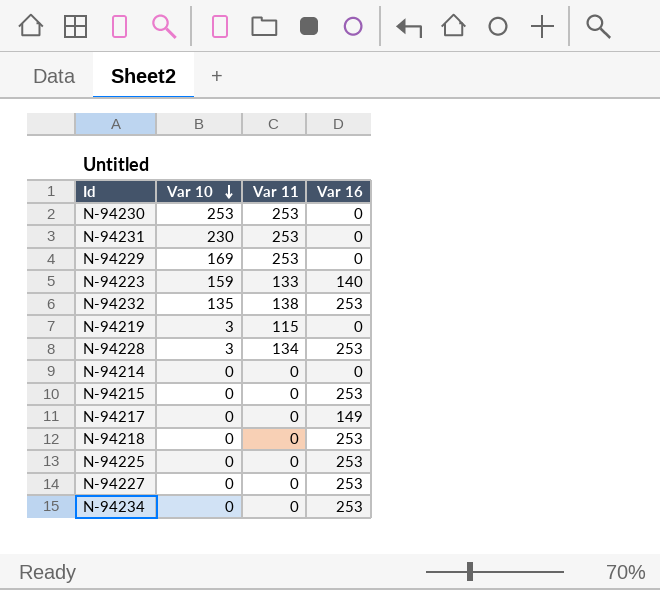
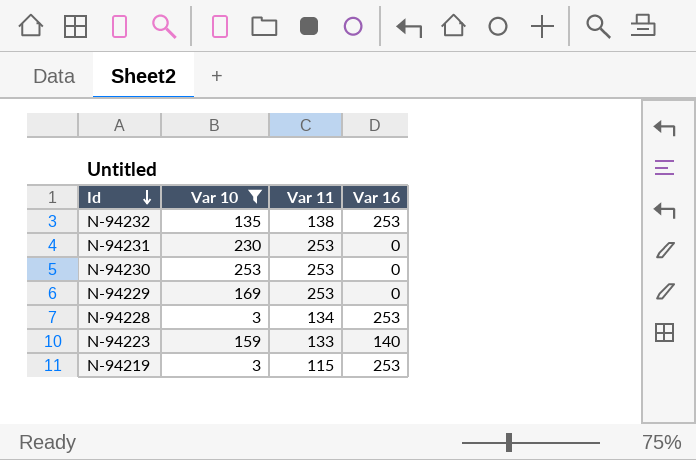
filter: none -> Var 10 != 0
row order: Var 10 descending -> Id descending
N-94219 | Var 16: 0 -> 253

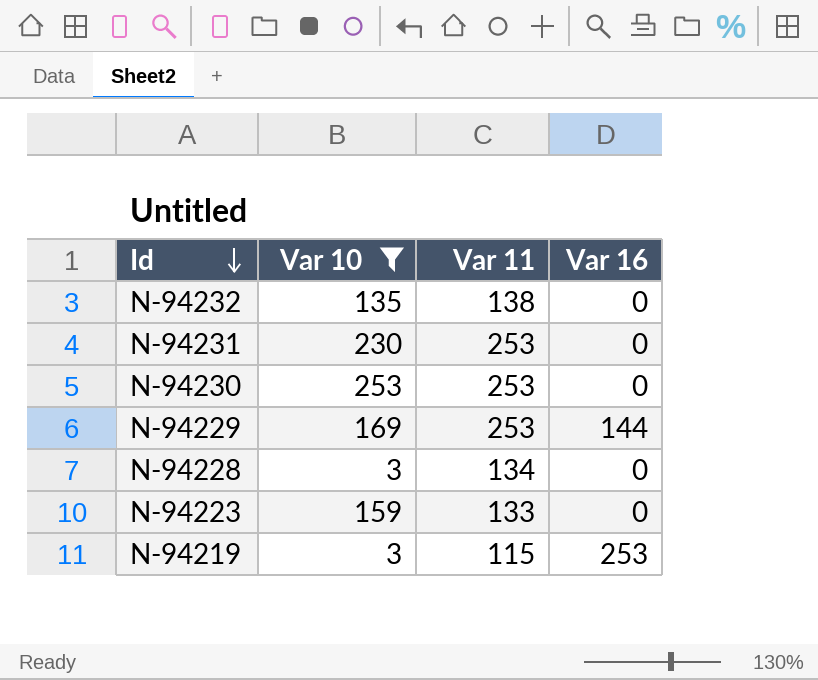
N-94232 | Var 16: 253 -> 0
N-94229 | Var 16: 0 -> 144
N-94228 | Var 16: 253 -> 0
N-94223 | Var 16: 140 -> 0

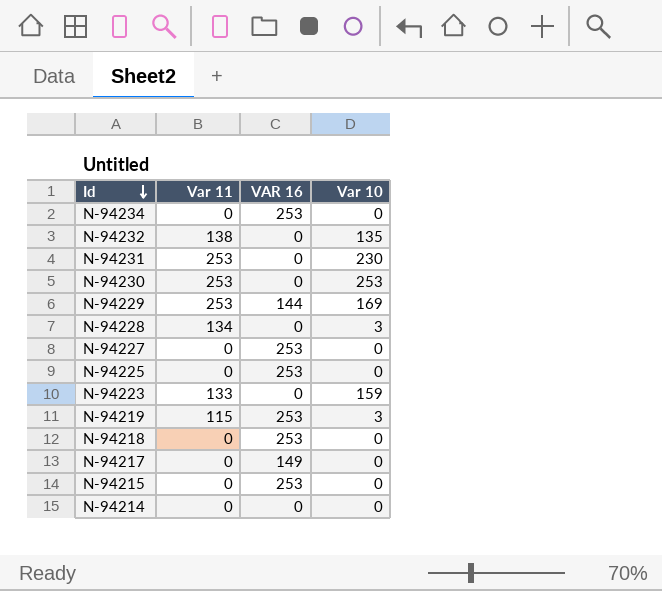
filter: Var 10 != 0 -> none
column name: Var 16 -> VAR 16
column Var 10 | position: 2 -> 4

